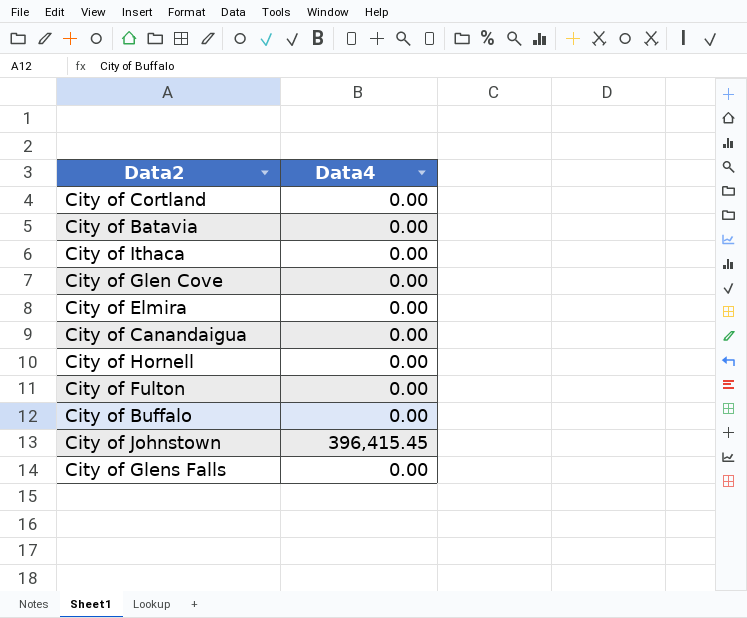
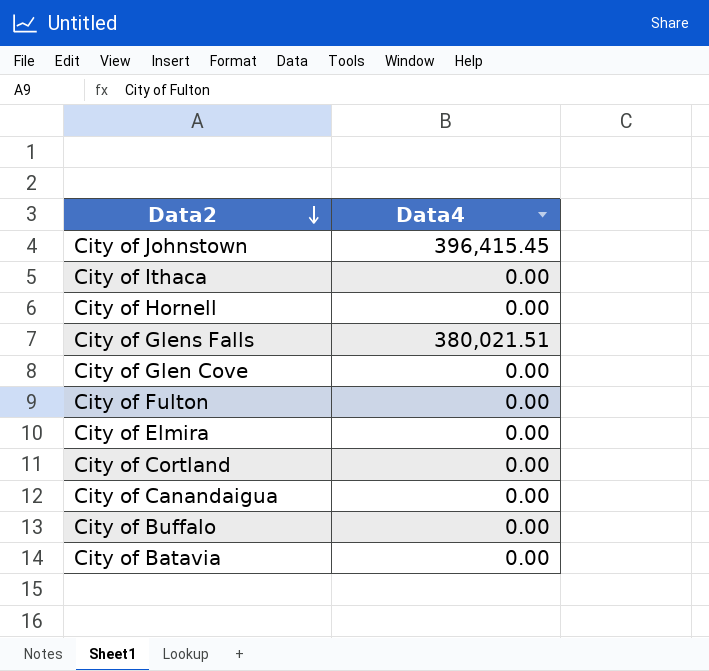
row order: none -> Data2 descending
City of Glens Falls | Data4: 0.00 -> 380,021.51

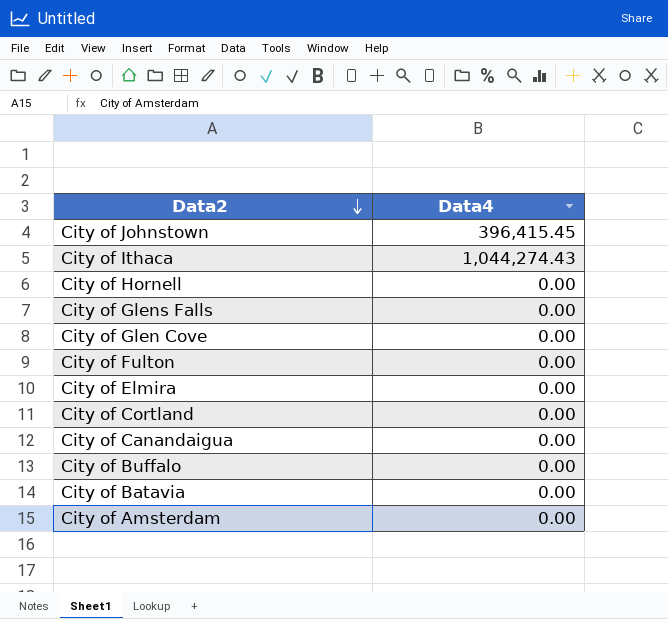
City of Ithaca | Data4: 0.00 -> 1,044,274.43
City of Glens Falls | Data4: 380,021.51 -> 0.00
row City of Amsterdam: none -> 0.00

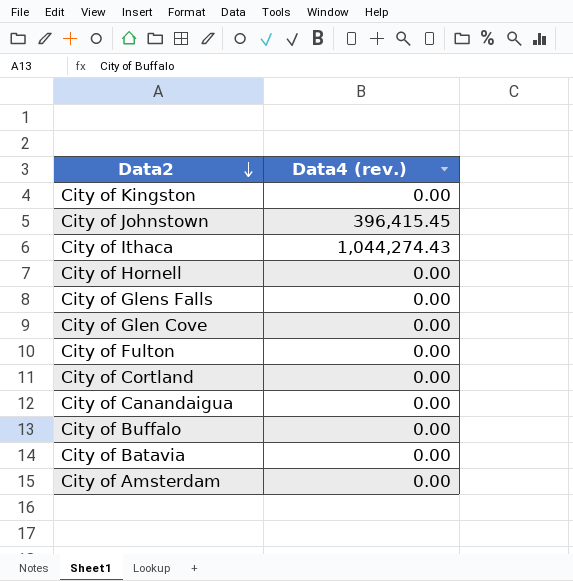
column name: Data4 -> Data4 (rev.)
row City of Elmira: 0.00 -> none
row City of Kingston: none -> 0.00

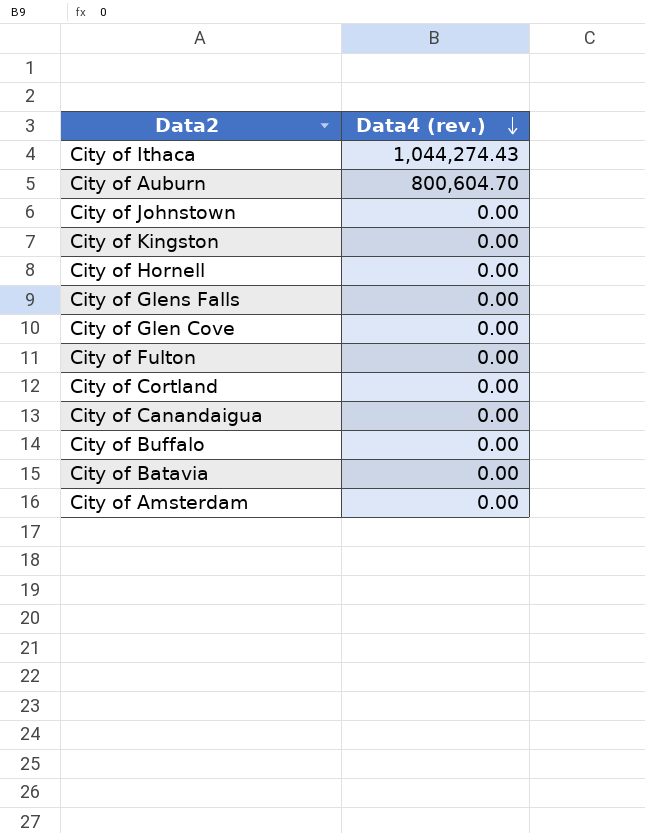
row order: Data2 descending -> Data4 (rev.) descending
row City of Auburn: none -> 800,604.70
City of Johnstown | Data4 (rev.): 396,415.45 -> 0.00

